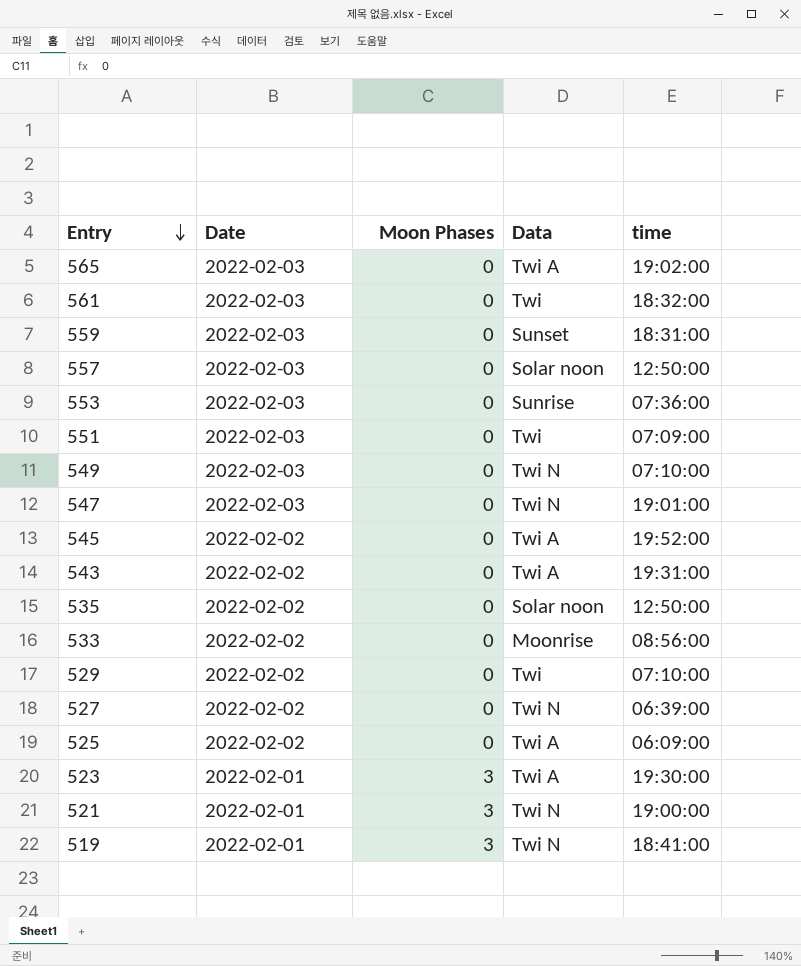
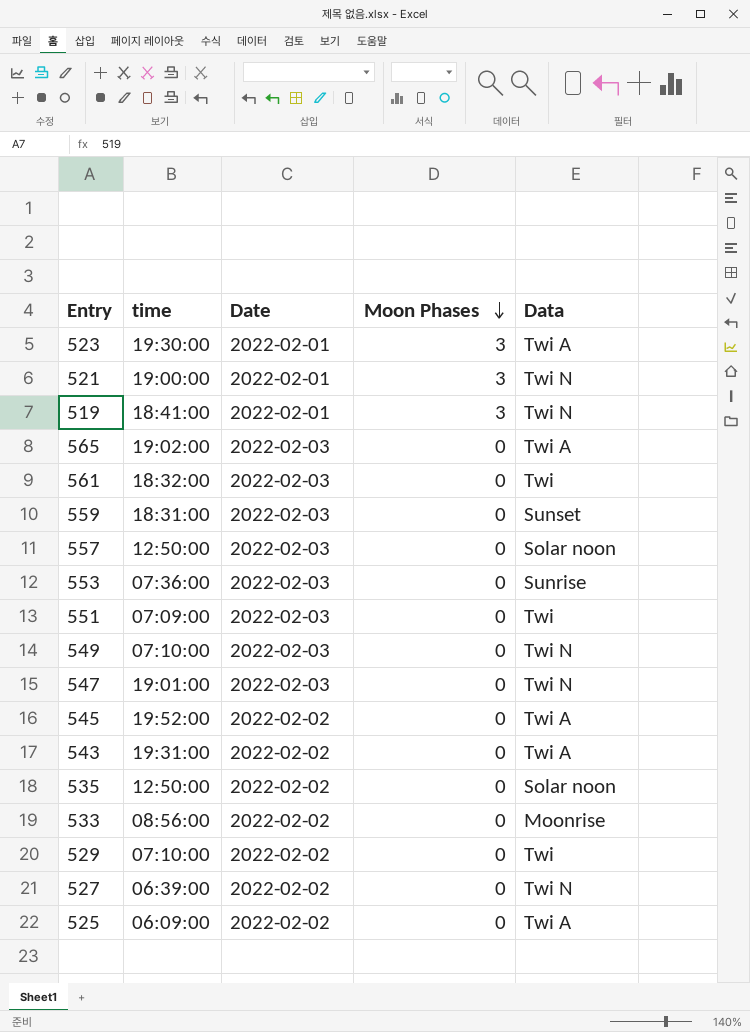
row order: Entry descending -> Moon Phases descending
column time | position: 5 -> 2

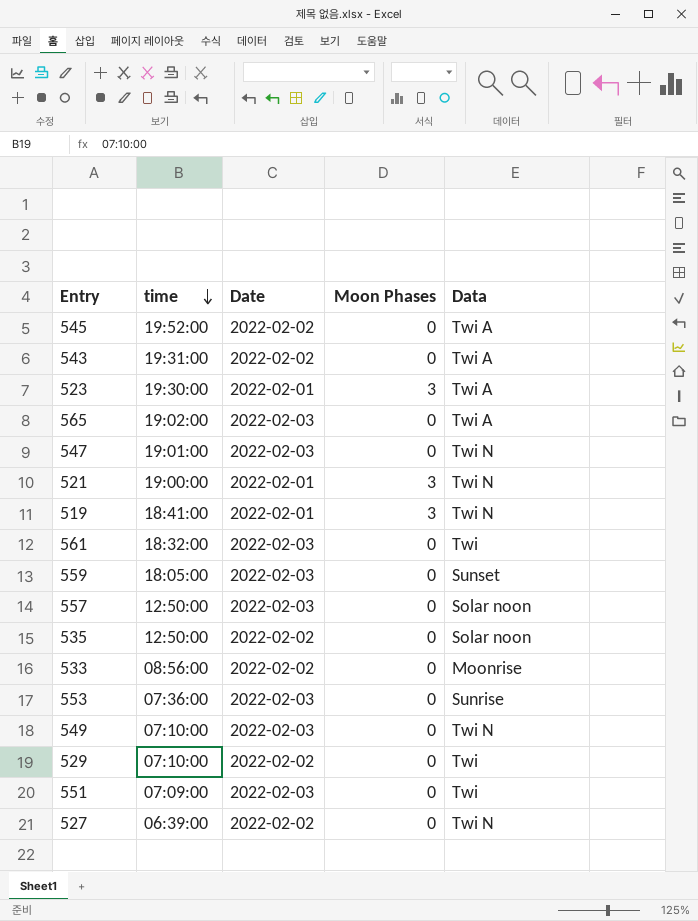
row order: Moon Phases descending -> time descending
row 525: 06:09:00 | 2022-02-02 | 0 | Twi A -> none
559 | time: 18:31:00 -> 18:05:00

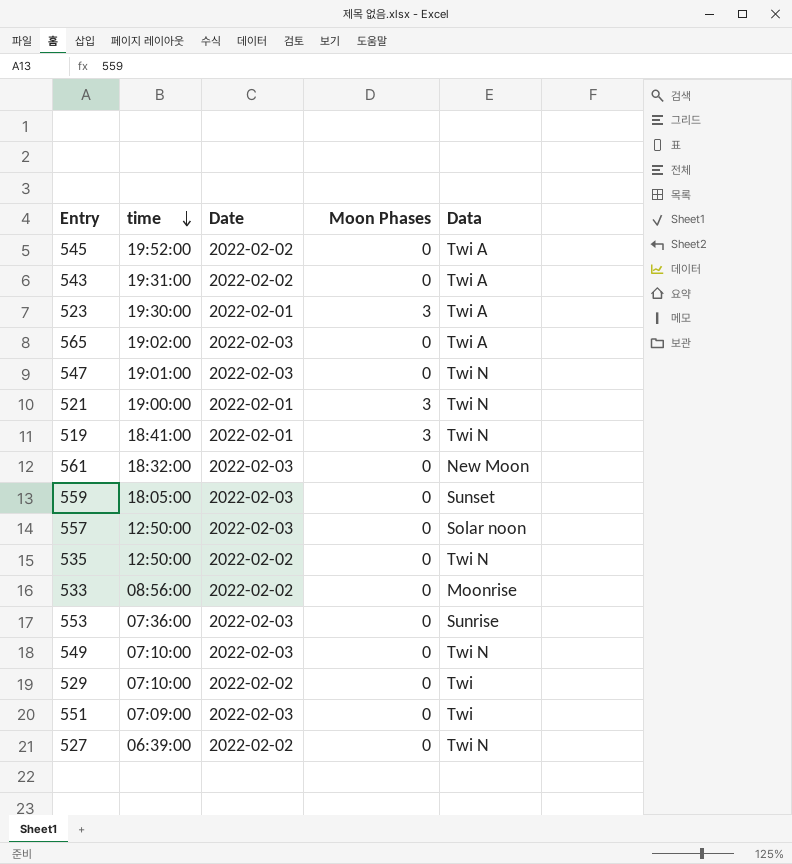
561 | Data: Twi -> New Moon
535 | Data: Solar noon -> Twi N

